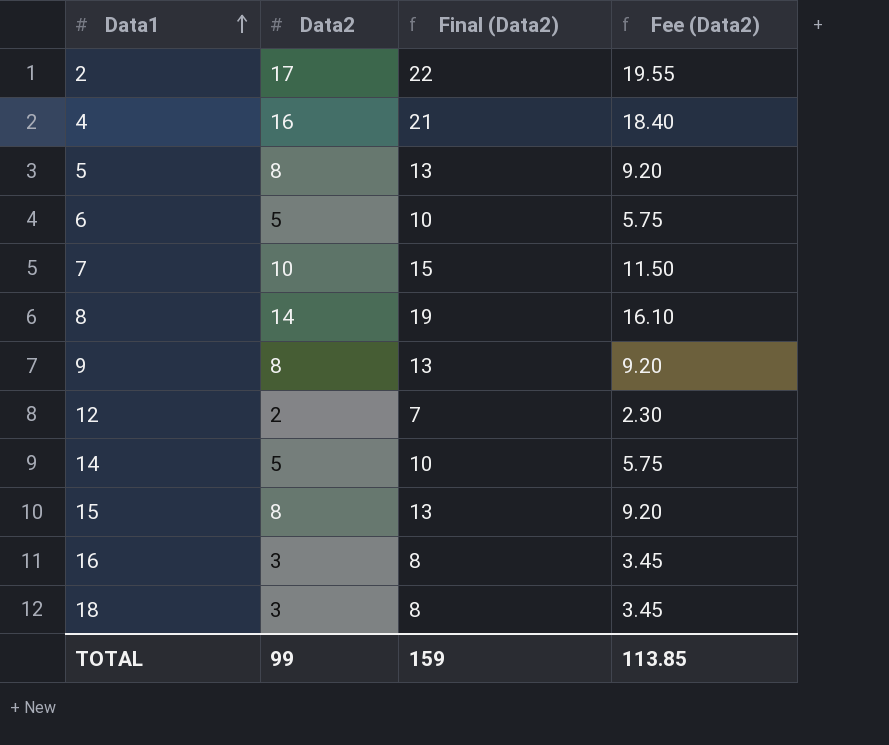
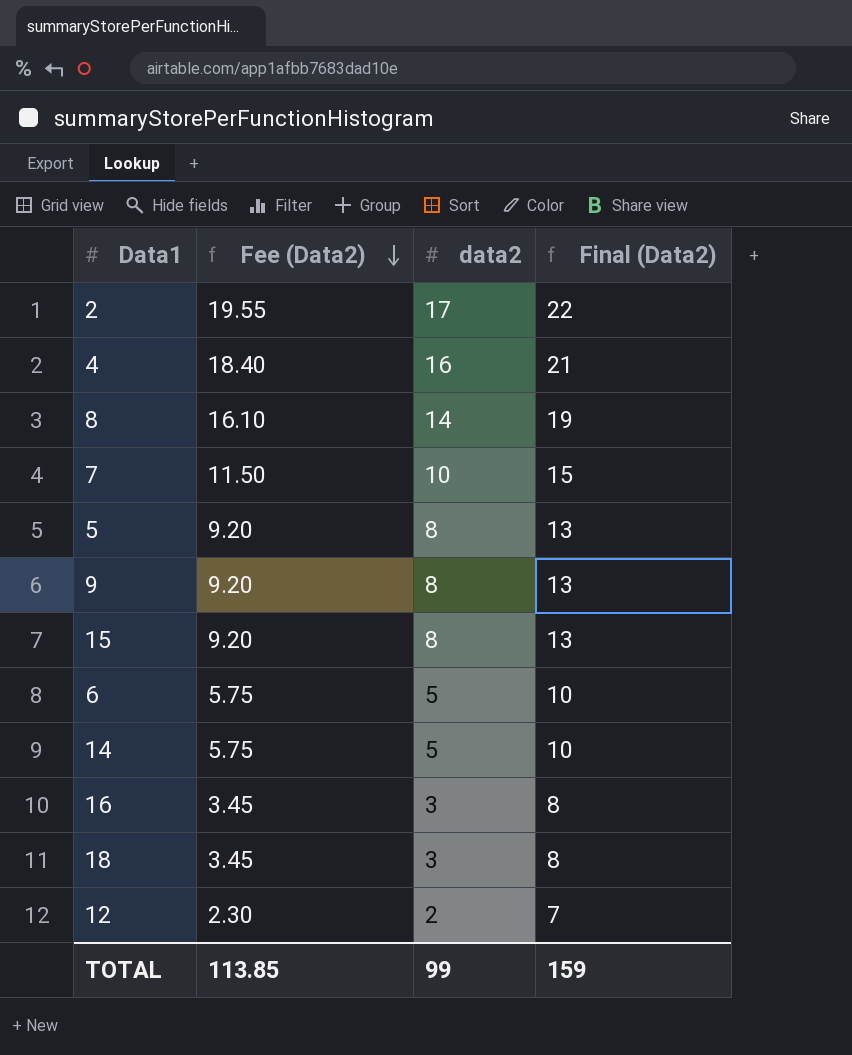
row order: Data1 ascending -> Fee (Data2) descending
column Fee (Data2) | position: 4 -> 2
column name: Data2 -> data2

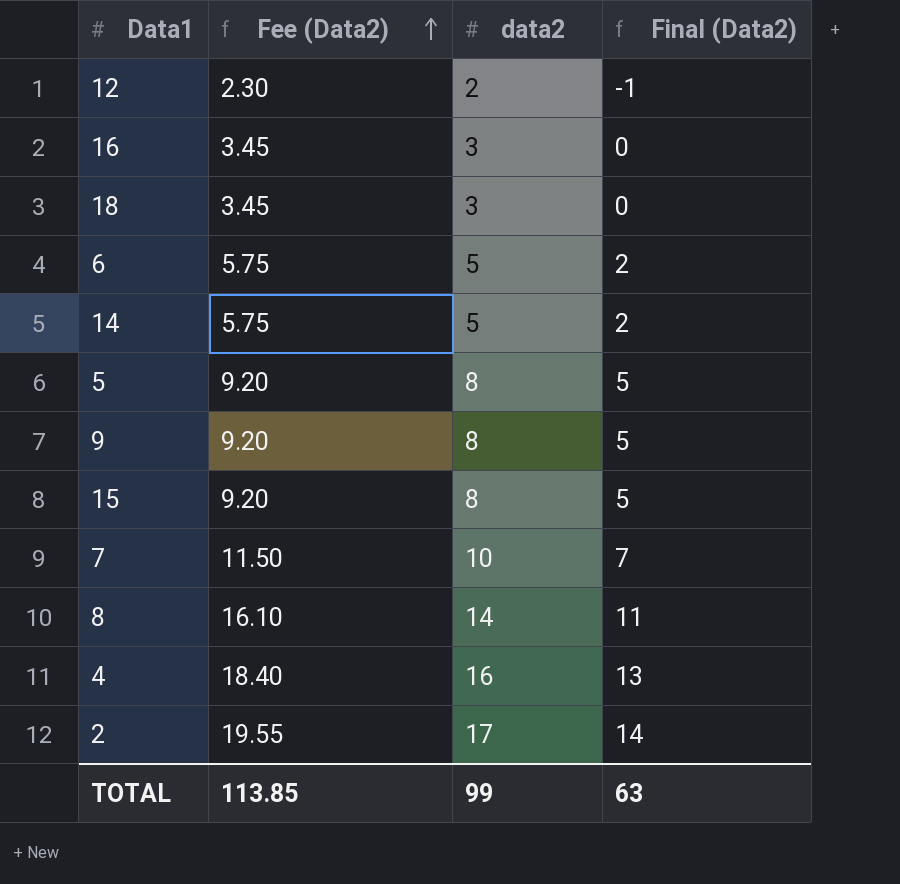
row order: Fee (Data2) descending -> Fee (Data2) ascending
column Final (Data2) | formula: [data2] + 5 -> [data2] - 3
TOTAL | Final (Data2): 159 -> 63

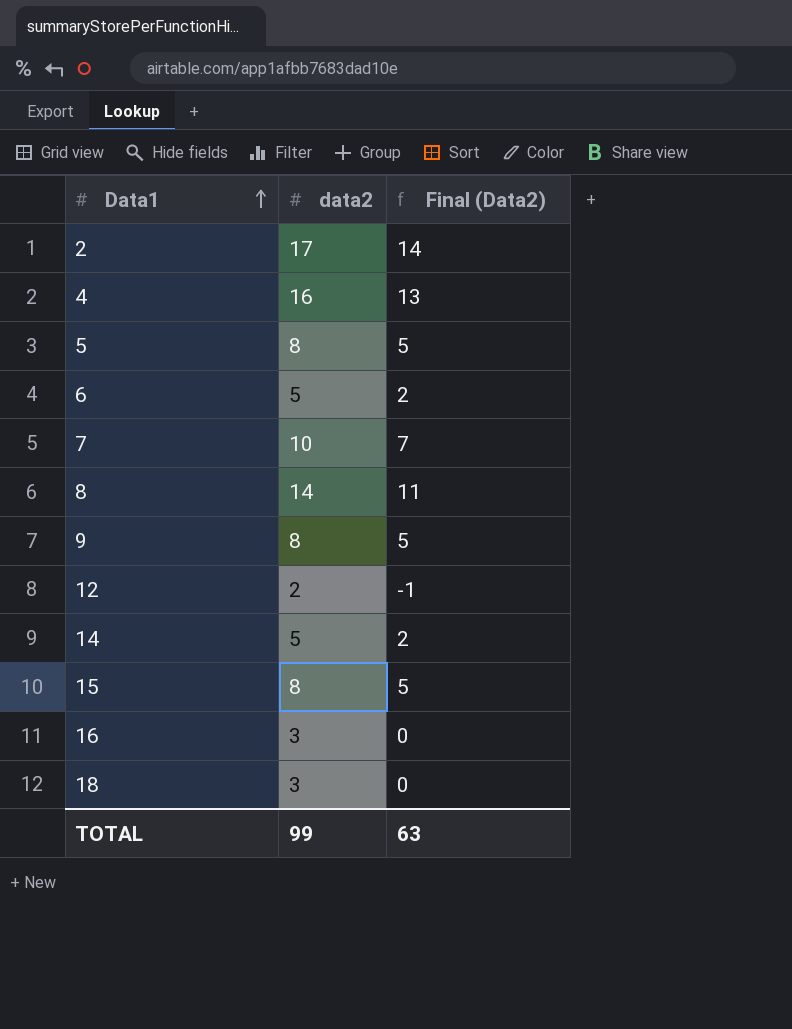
row order: Fee (Data2) ascending -> Data1 ascending
column Fee (Data2) | formula: [data2] * 1.15 -> none

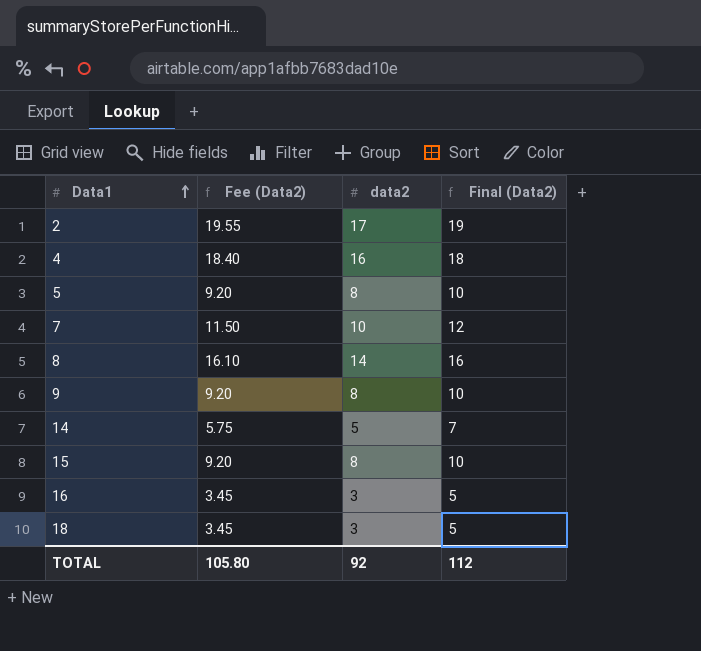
column Fee (Data2) | formula: none -> [data2] * 1.15
column Final (Data2) | formula: [data2] - 3 -> [data2] + 2
row 6: 5 | 2 -> none
row 12: 2 | -1 -> none
TOTAL | data2: 99 -> 92
TOTAL | Final (Data2): 63 -> 112

